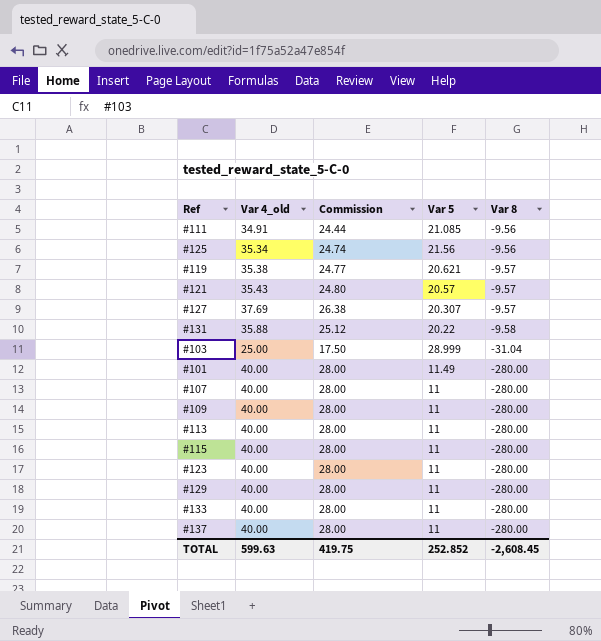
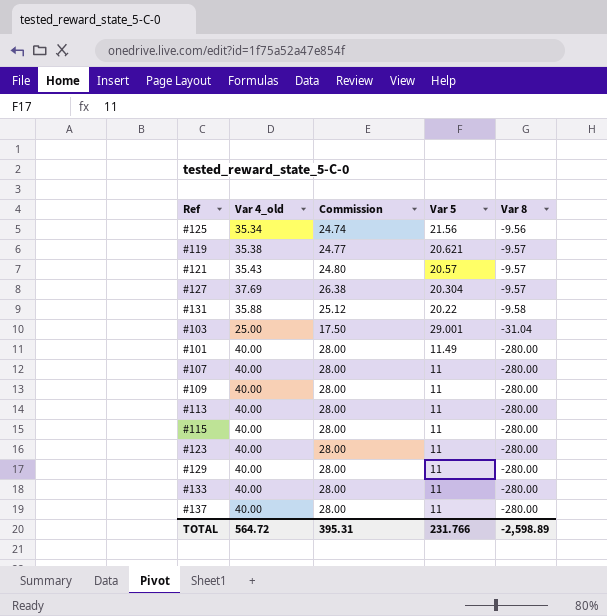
row #111: 34.91 | 24.44 | 21.085 | -9.56 -> none
#127 | Var 5: 20.307 -> 20.304
#103 | Var 5: 28.999 -> 29.001
TOTAL | Var 4_old: 599.63 -> 564.72
TOTAL | Commission: 419.75 -> 395.31
TOTAL | Var 5: 252.852 -> 231.766
TOTAL | Var 8: -2,608.45 -> -2,598.89

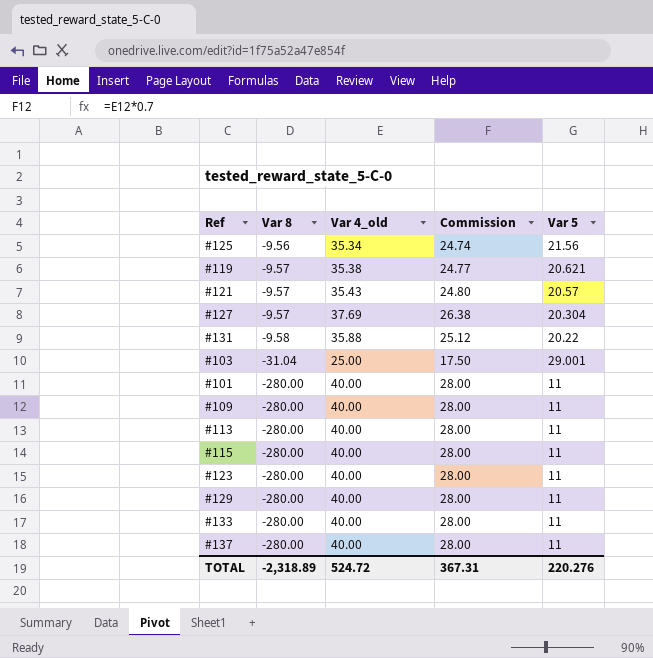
column Var 8 | position: 5 -> 2
row #107: 40.00 | 28.00 | 11 | -280.00 -> none
#101 | Var 5: 11.49 -> 11
TOTAL | Var 8: -2,598.89 -> -2,318.89
TOTAL | Var 4_old: 564.72 -> 524.72
TOTAL | Commission: 395.31 -> 367.31
TOTAL | Var 5: 231.766 -> 220.276

